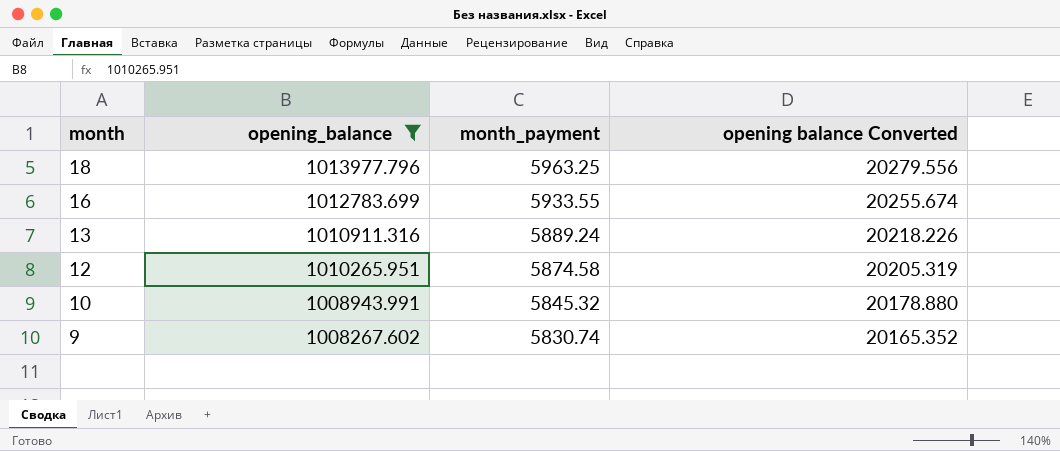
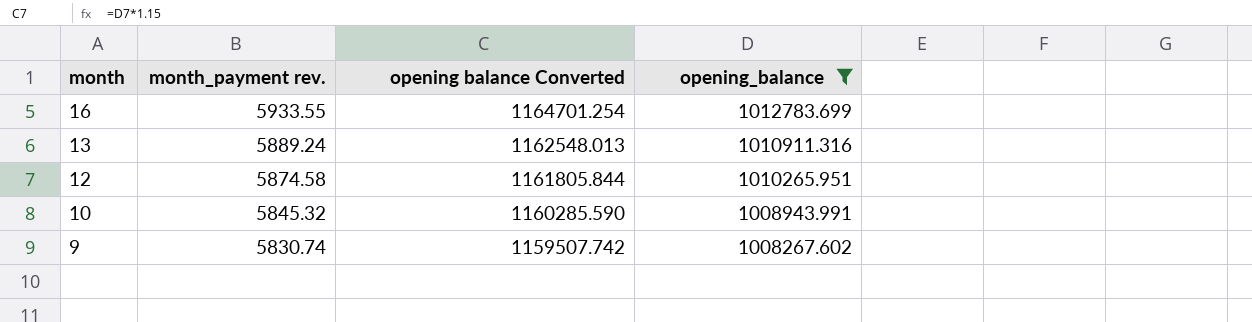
column name: month_payment -> month_payment rev.
column opening balance Converted | formula: [opening_balance] * 0.02 -> [opening_balance] * 1.15
column opening_balance | position: 2 -> 4
row 18: 1013977.796 | 5963.25 | 20279.556 -> none

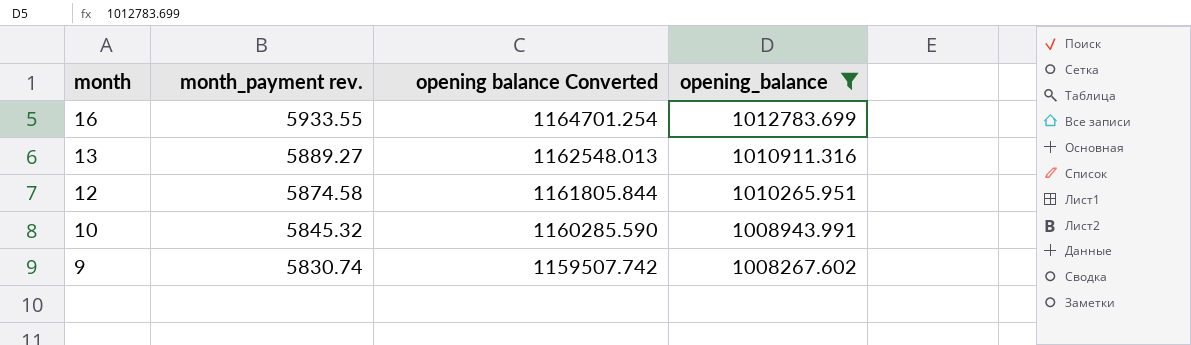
13 | month_payment rev.: 5889.24 -> 5889.27

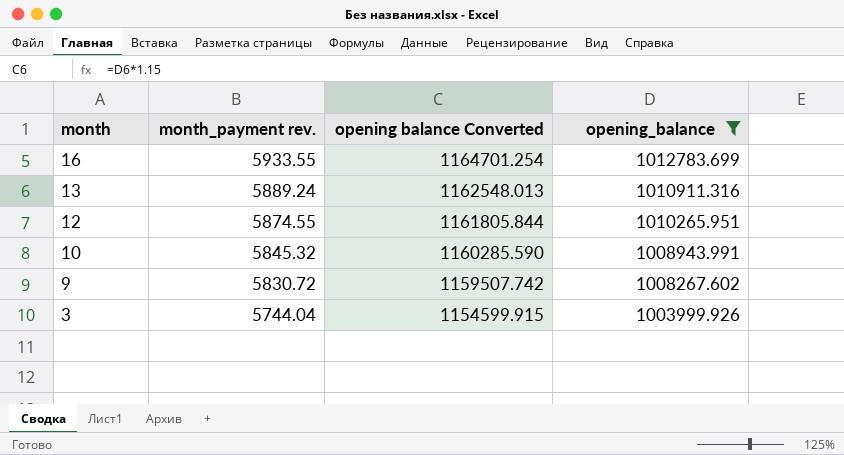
13 | month_payment rev.: 5889.27 -> 5889.24
12 | month_payment rev.: 5874.58 -> 5874.55
9 | month_payment rev.: 5830.74 -> 5830.72
row 3: none -> 5744.04 | 1154599.915 | 1003999.926

